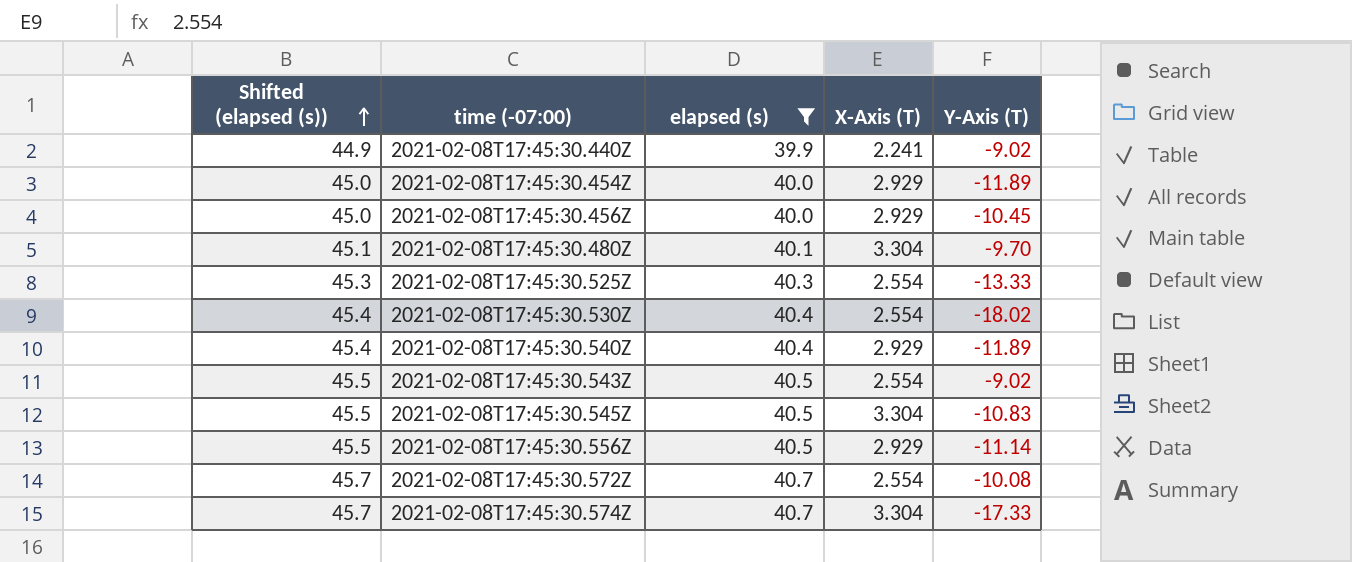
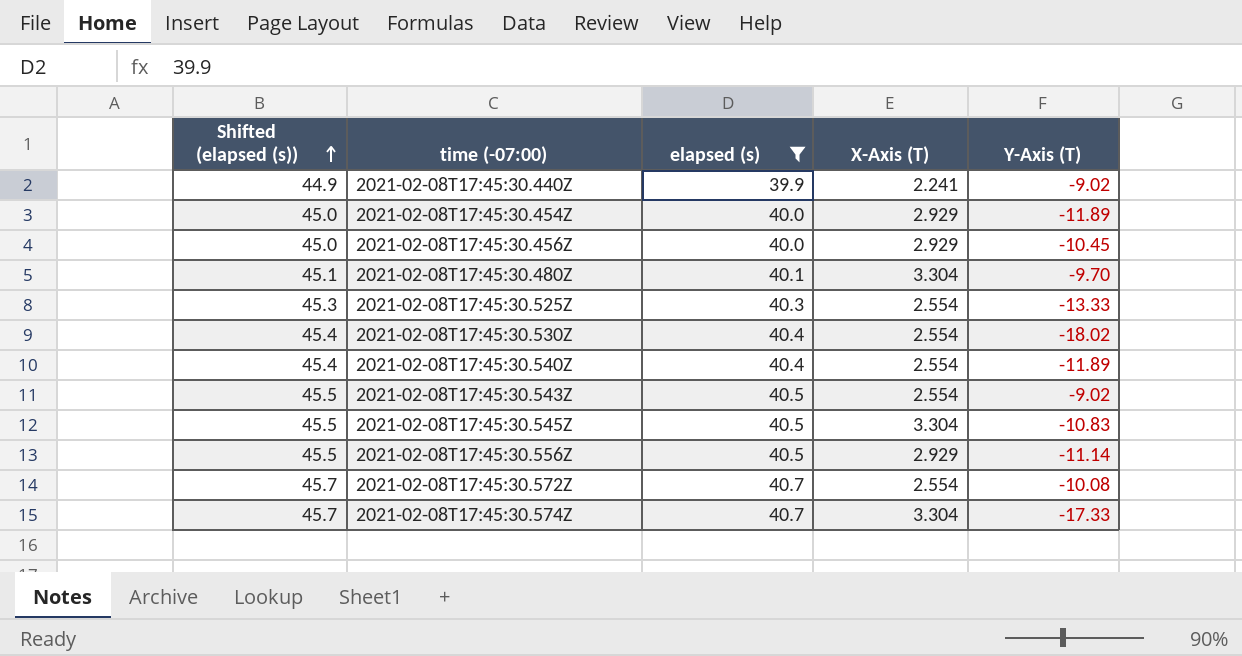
2021-02-08T17:45:30.540Z | X-Axis (T): 2.929 -> 2.554

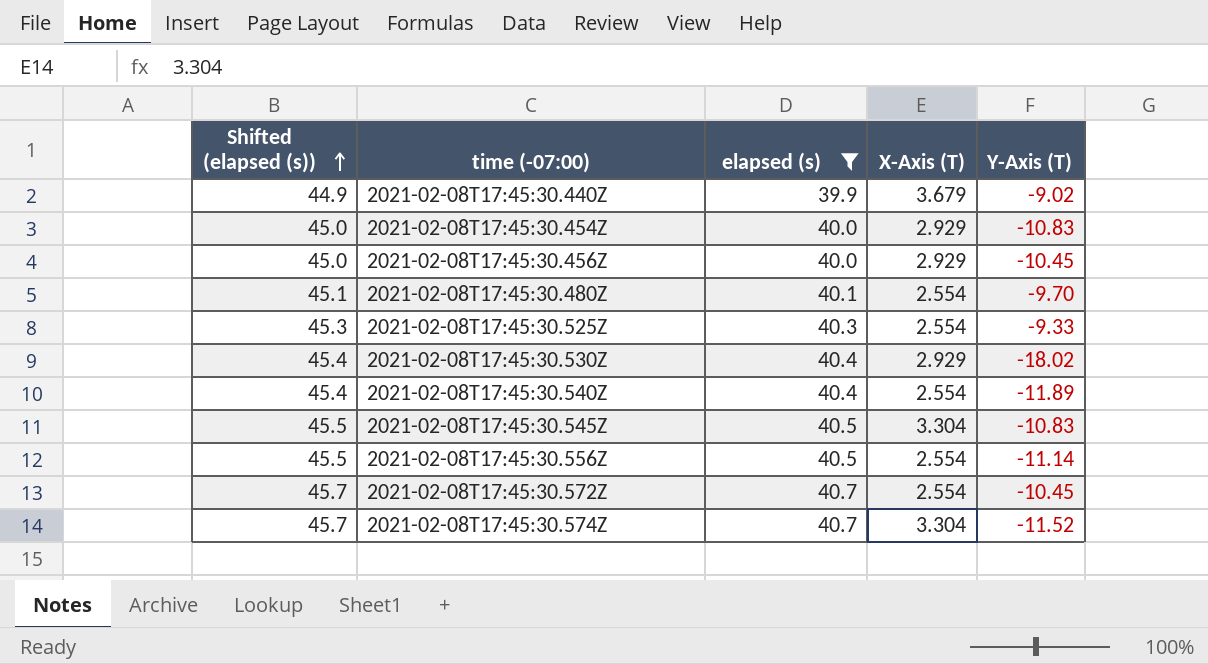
row 2021-02-08T17:45:30.543Z: 45.5 | 40.5 | 2.554 | -9.02 -> none
2021-02-08T17:45:30.440Z | X-Axis (T): 2.241 -> 3.679
2021-02-08T17:45:30.454Z | Y-Axis (T): -11.89 -> -10.83
2021-02-08T17:45:30.480Z | X-Axis (T): 3.304 -> 2.554
2021-02-08T17:45:30.525Z | Y-Axis (T): -13.33 -> -9.33
2021-02-08T17:45:30.530Z | X-Axis (T): 2.554 -> 2.929
2021-02-08T17:45:30.556Z | X-Axis (T): 2.929 -> 2.554
2021-02-08T17:45:30.572Z | Y-Axis (T): -10.08 -> -10.45
2021-02-08T17:45:30.574Z | Y-Axis (T): -17.33 -> -11.52

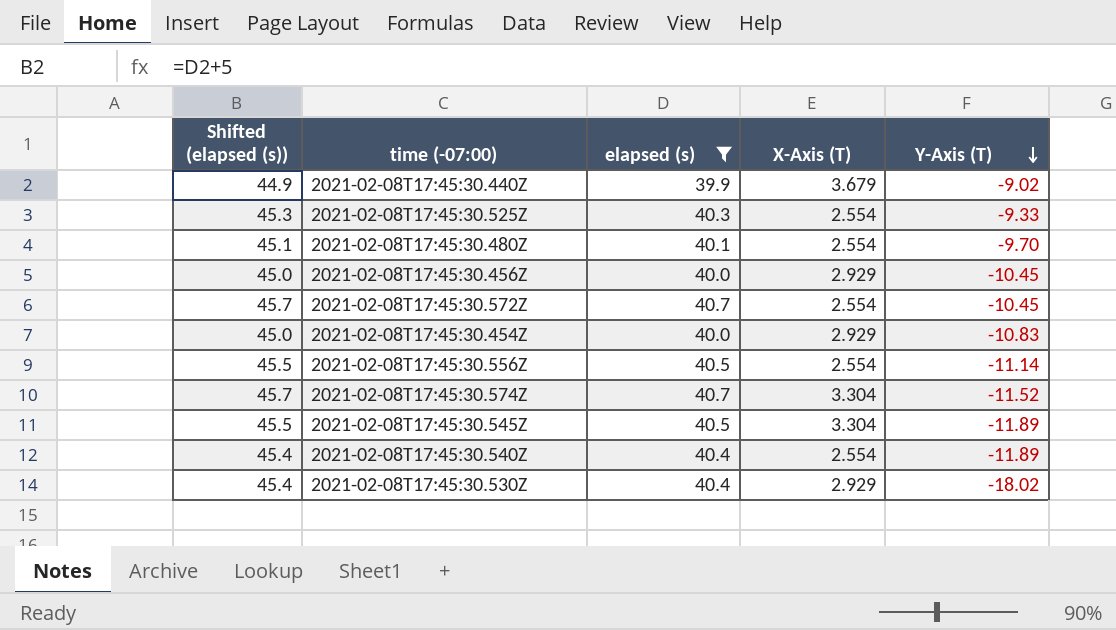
row order: Shifted (elapsed (s)) ascending -> Y-Axis (T) descending
2021-02-08T17:45:30.545Z | Y-Axis (T): -10.83 -> -11.89

